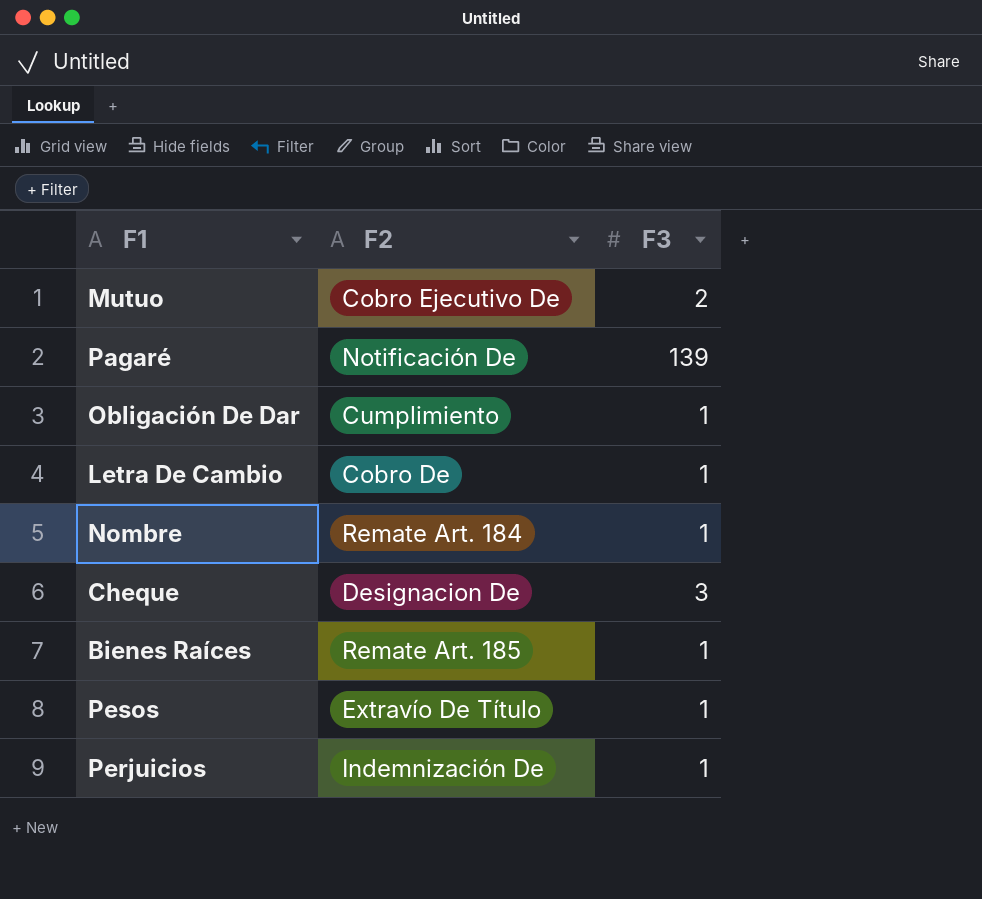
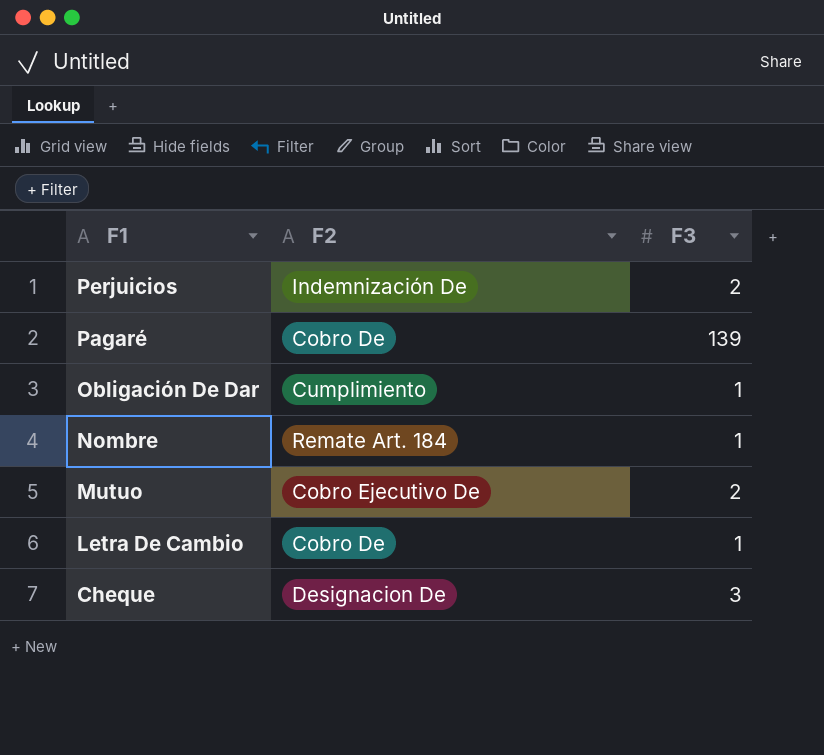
row order: none -> F1 descending
row Bienes Raíces: Remate Art. 185 | 1 -> none
row Pesos: Extravío De Título | 1 -> none
Perjuicios | F3: 1 -> 2
Pagaré | F2: Notificación De -> Cobro De

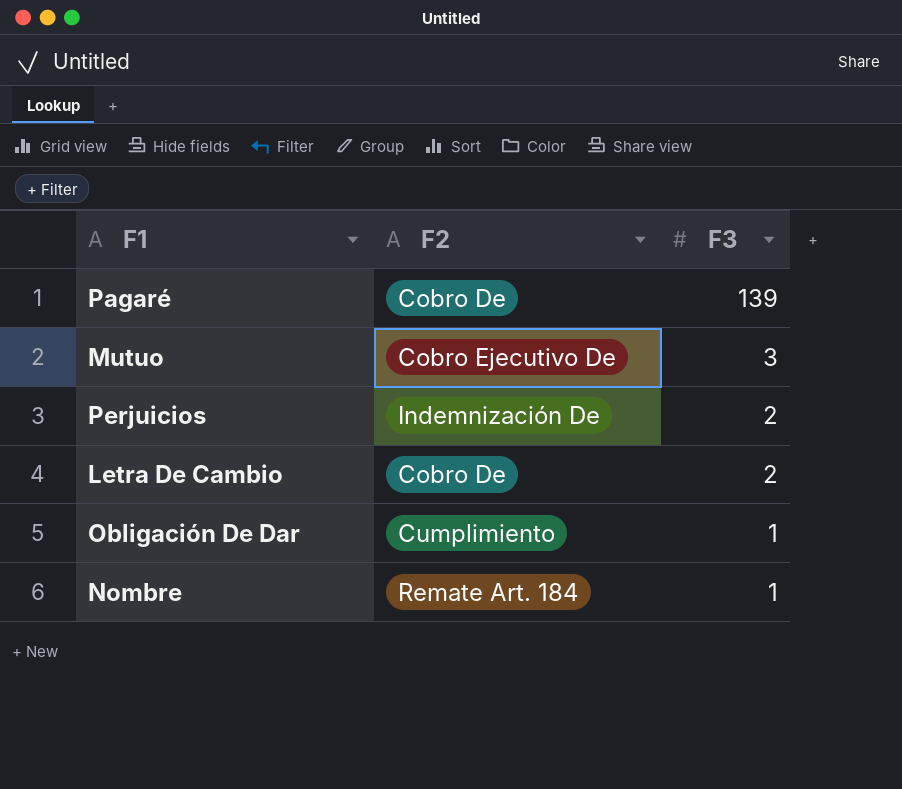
row order: F1 descending -> F3 descending
row Cheque: Designacion De | 3 -> none
Mutuo | F3: 2 -> 3
Letra De Cambio | F3: 1 -> 2

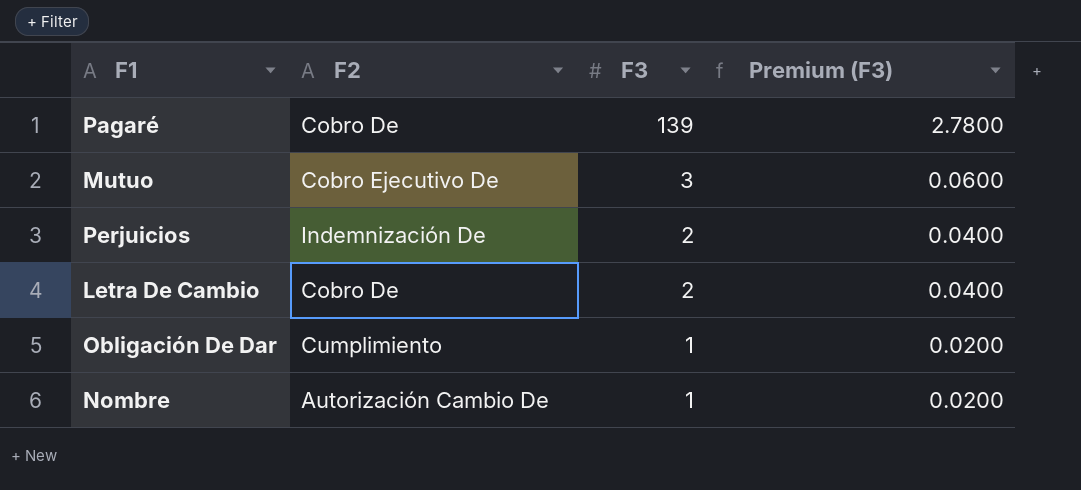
column Premium (F3) | formula: none -> [F3] * 0.02
Nombre | F2: Remate Art. 184 -> Autorización Cambio De

